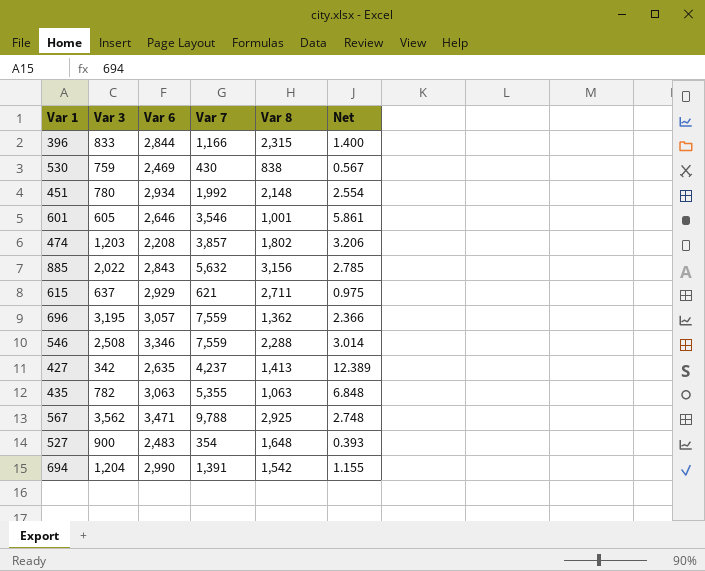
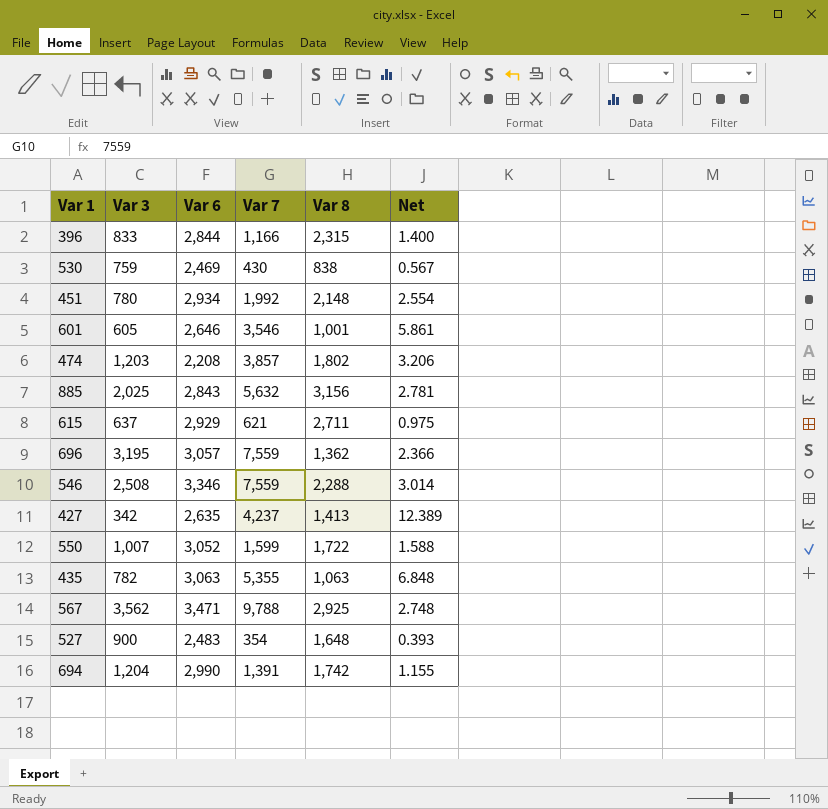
885 | Var 3: 2,022 -> 2,025
885 | Net: 2.785 -> 2.781
row 550: none -> 1,007 | 3,052 | 1,599 | 1,722 | 1.588
694 | Var 8: 1,542 -> 1,742

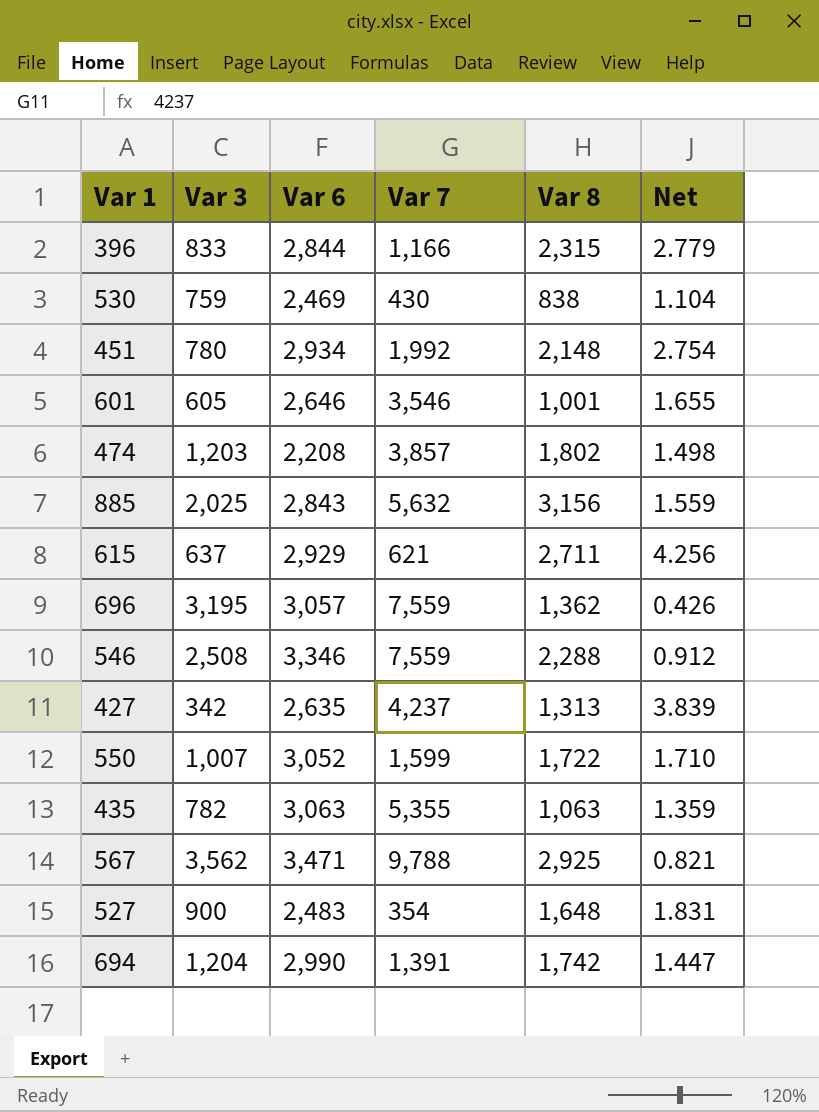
column Net | formula: [Var 7] / [Var 3] -> [Var 8] / [Var 3]
427 | Var 8: 1,413 -> 1,313

